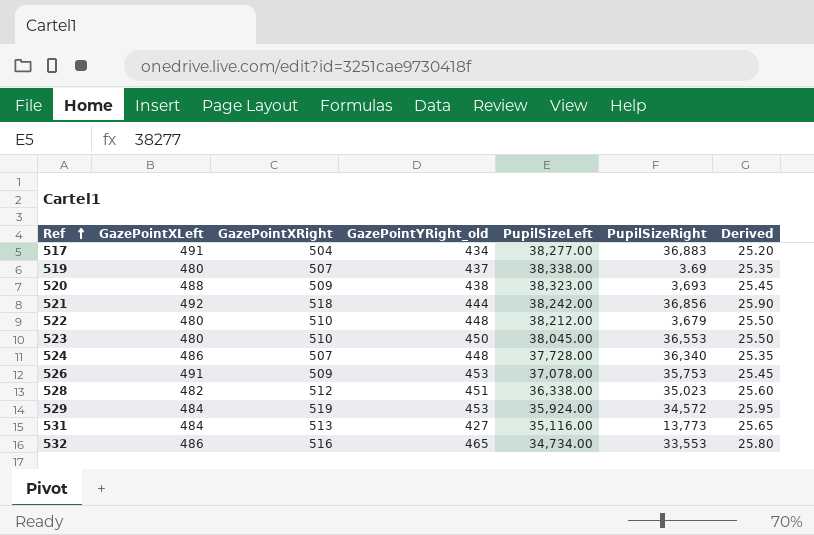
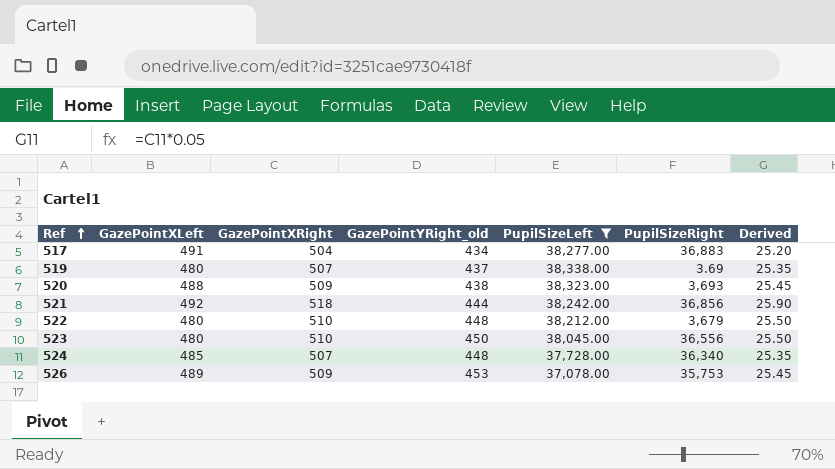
filter: none -> PupilSizeLeft >= 37,078.00
523 | PupilSizeRight: 36,553 -> 36,556
524 | GazePointXLeft: 486 -> 485
526 | GazePointXLeft: 491 -> 489

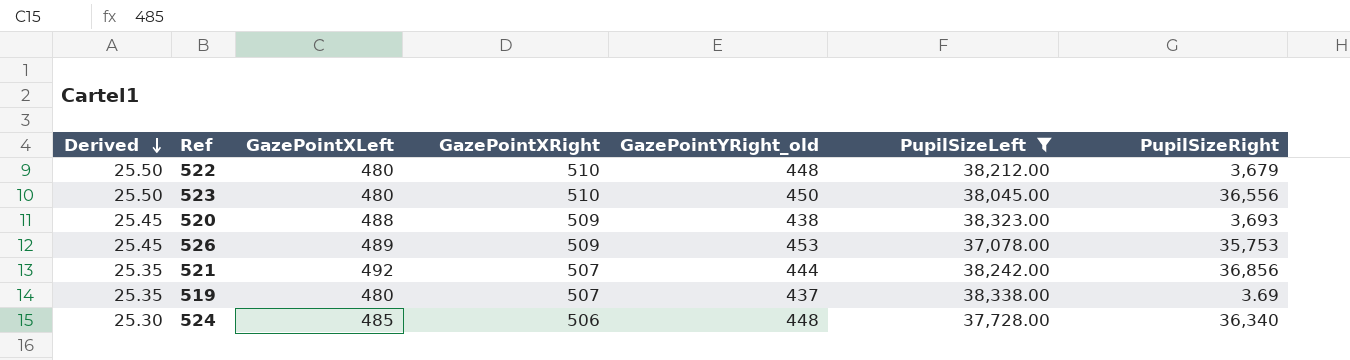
row order: Ref ascending -> Derived descending
column Derived | position: 7 -> 1
row 517: 491 | 504 | 434 | 38,277.00 | 36,883 | 25.20 -> none
521 | Derived: 25.90 -> 25.35
521 | GazePointXRight: 518 -> 507
524 | Derived: 25.35 -> 25.30
524 | GazePointXRight: 507 -> 506

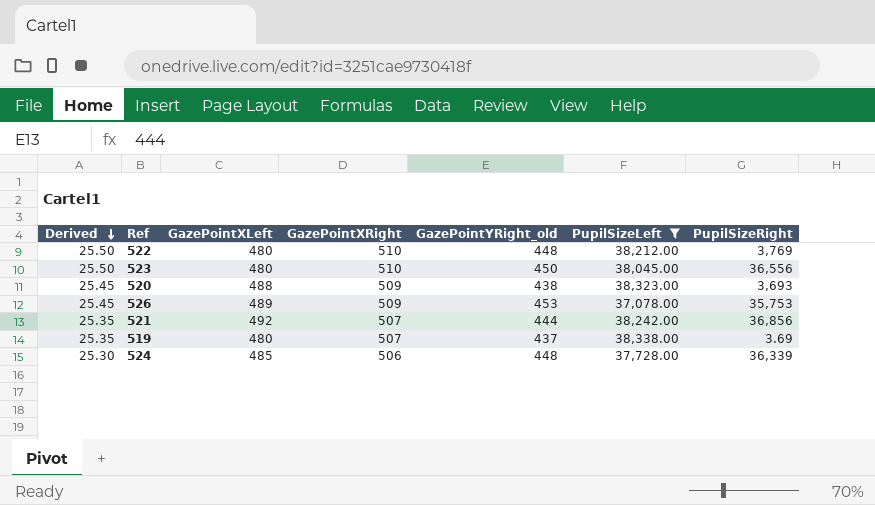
522 | PupilSizeRight: 3,679 -> 3,769
524 | PupilSizeRight: 36,340 -> 36,339

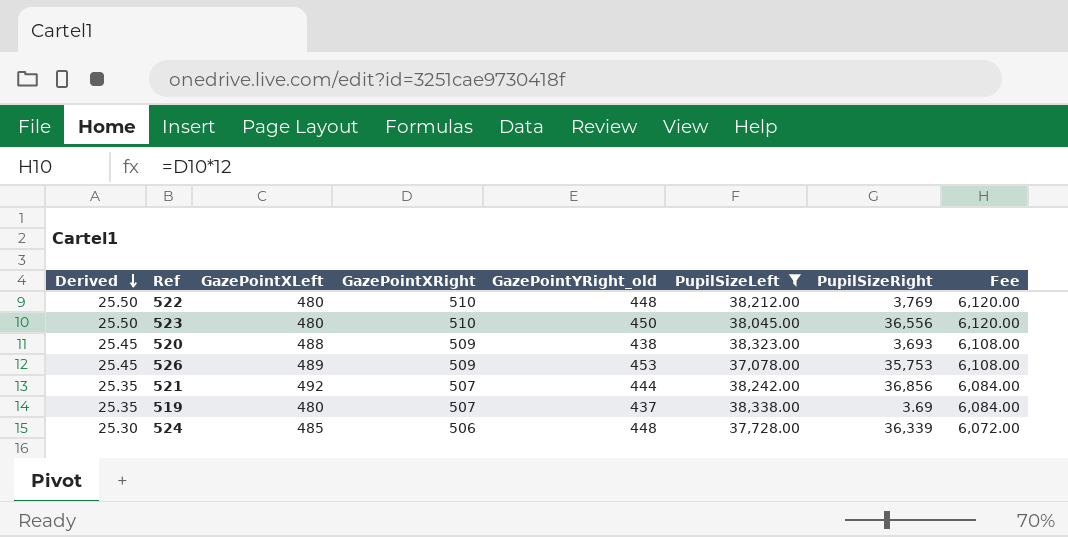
column Fee | formula: none -> [GazePointXRight] * 12

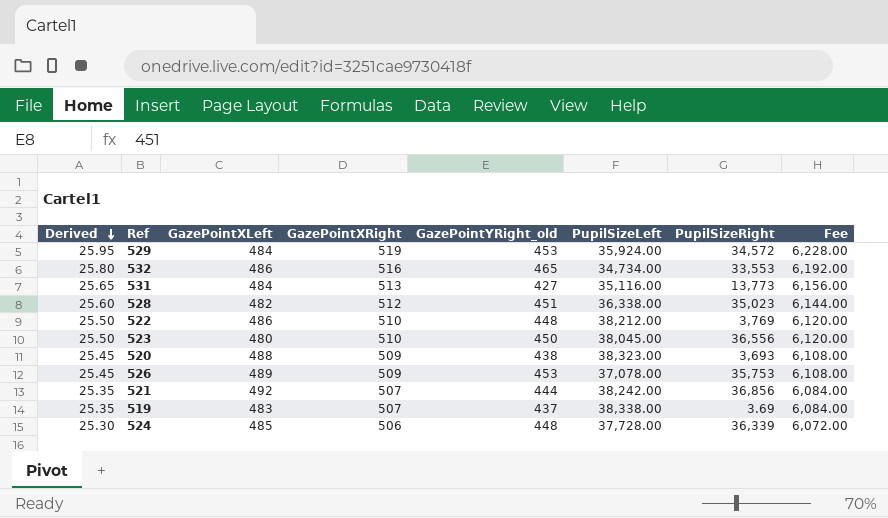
filter: PupilSizeLeft >= 37,078.00 -> none
522 | GazePointXLeft: 480 -> 486
519 | GazePointXLeft: 480 -> 483

